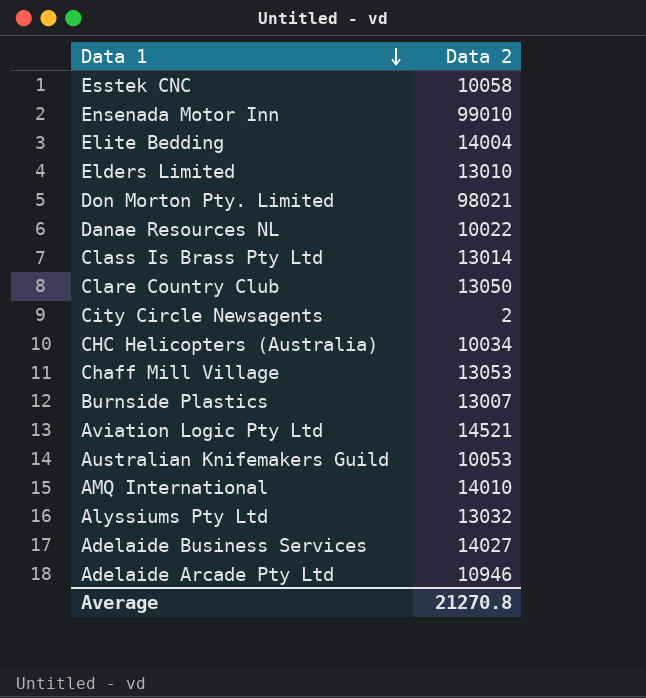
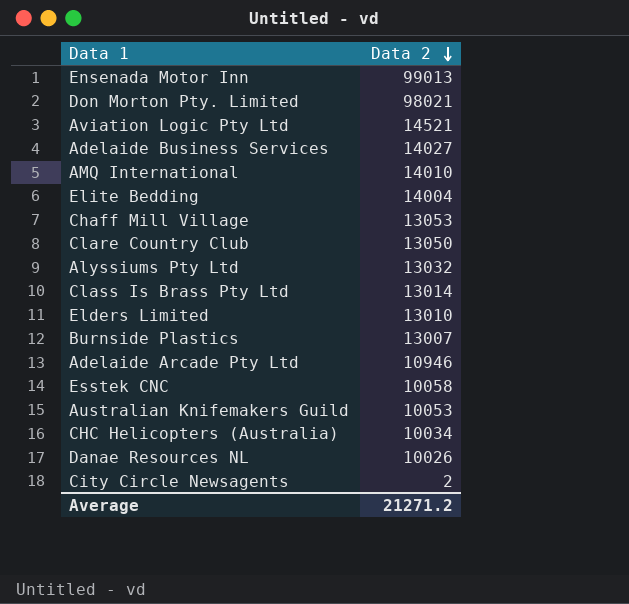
row order: Data 1 descending -> Data 2 descending
Ensenada Motor Inn | Data 2: 99010 -> 99013
Danae Resources NL | Data 2: 10022 -> 10026
Average | Data 2: 21270.8 -> 21271.2

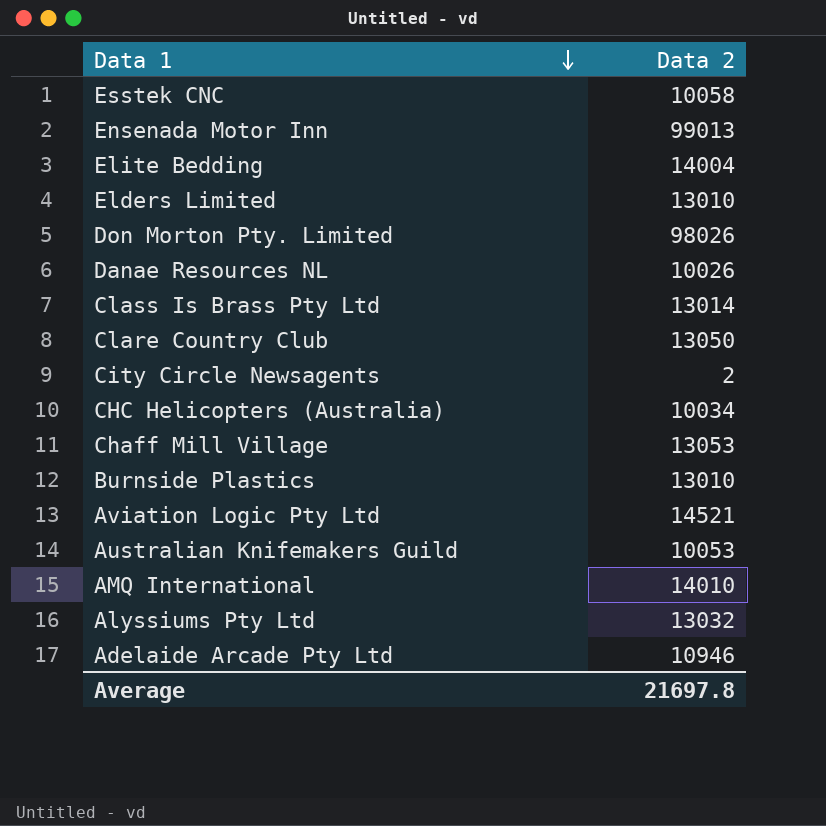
row order: Data 2 descending -> Data 1 descending
row Adelaide Business Services: 14027 -> none
Don Morton Pty. Limited | Data 2: 98021 -> 98026
Burnside Plastics | Data 2: 13007 -> 13010
Average | Data 2: 21271.2 -> 21697.8

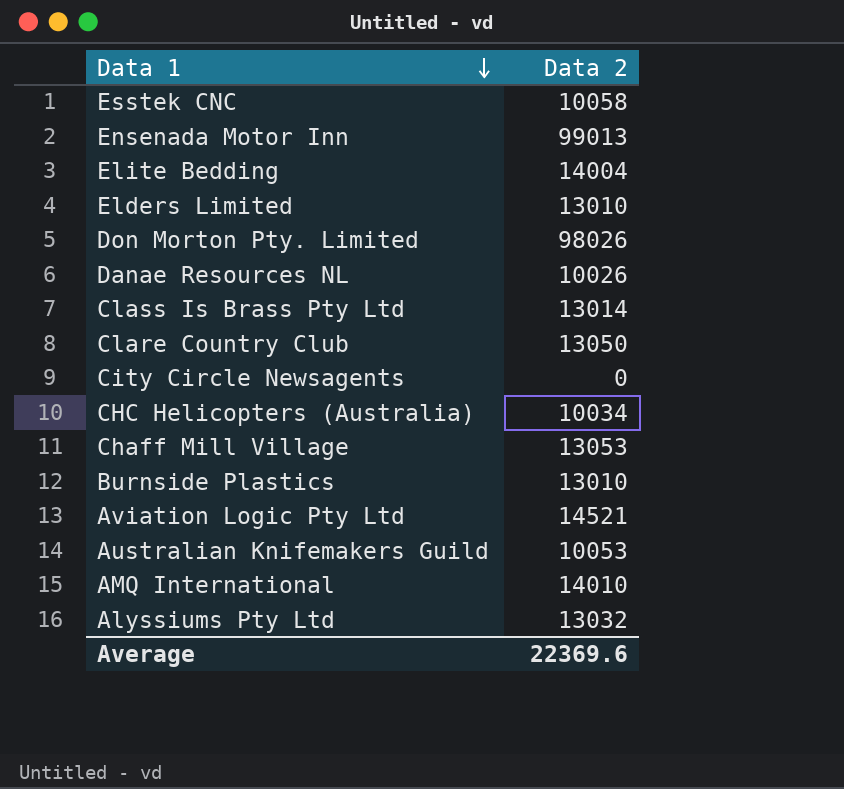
row Adelaide Arcade Pty Ltd: 10946 -> none
City Circle Newsagents | Data 2: 2 -> 0
Average | Data 2: 21697.8 -> 22369.6

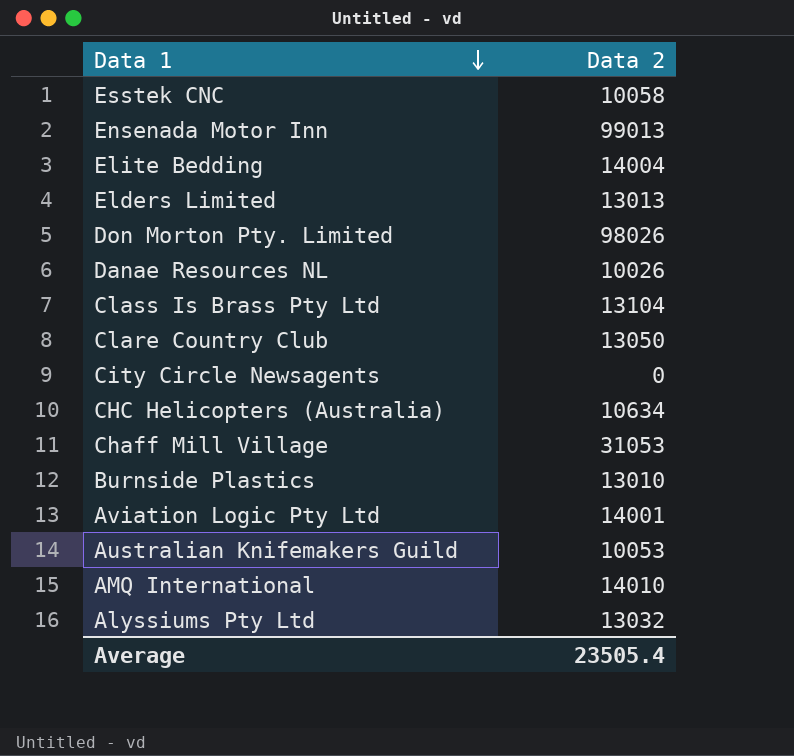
Elders Limited | Data 2: 13010 -> 13013
Class Is Brass Pty Ltd | Data 2: 13014 -> 13104
CHC Helicopters (Australia) | Data 2: 10034 -> 10634
Chaff Mill Village | Data 2: 13053 -> 31053
Aviation Logic Pty Ltd | Data 2: 14521 -> 14001
Average | Data 2: 22369.6 -> 23505.4

